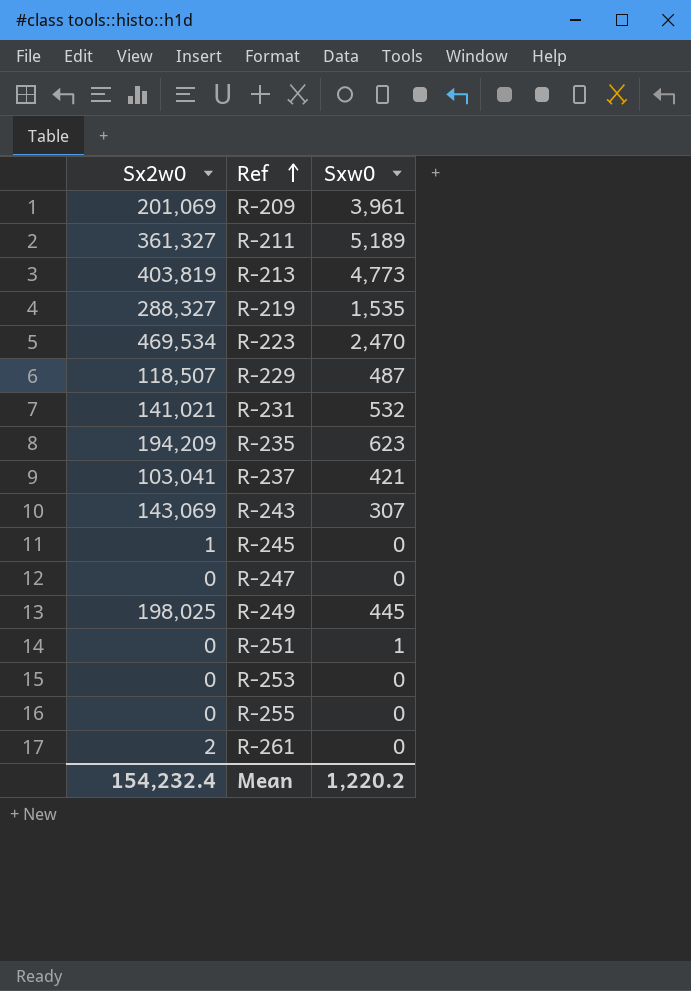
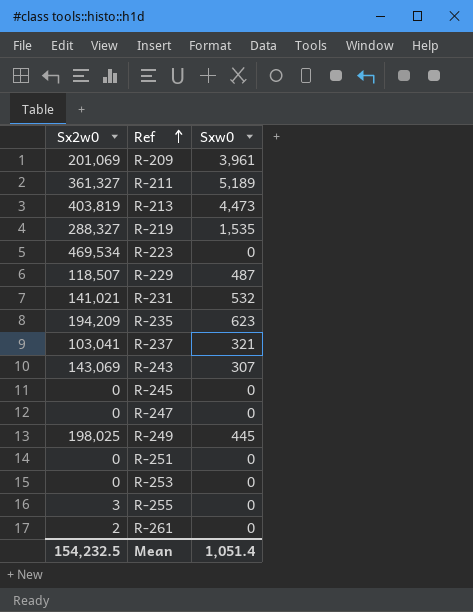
R-213 | Sxw0: 4,773 -> 4,473
R-223 | Sxw0: 2,470 -> 0
R-237 | Sxw0: 421 -> 321
R-245 | Sx2w0: 1 -> 0
R-251 | Sxw0: 1 -> 0
R-255 | Sx2w0: 0 -> 3
Mean | Sx2w0: 154,232.4 -> 154,232.5
Mean | Sxw0: 1,220.2 -> 1,051.4

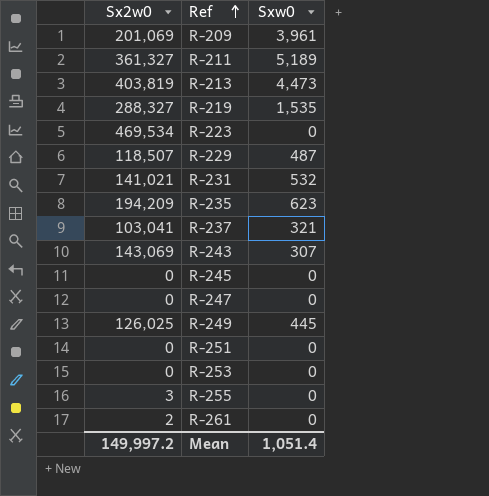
R-249 | Sx2w0: 198,025 -> 126,025
Mean | Sx2w0: 154,232.5 -> 149,997.2

